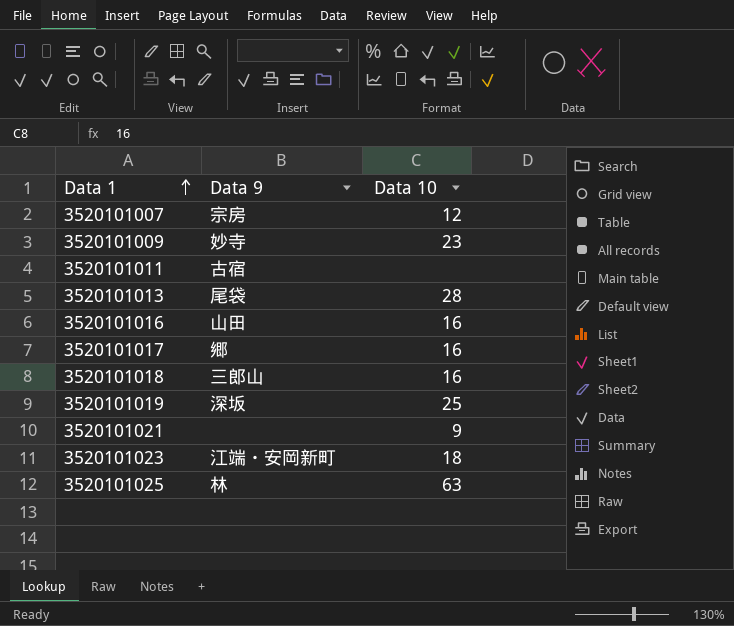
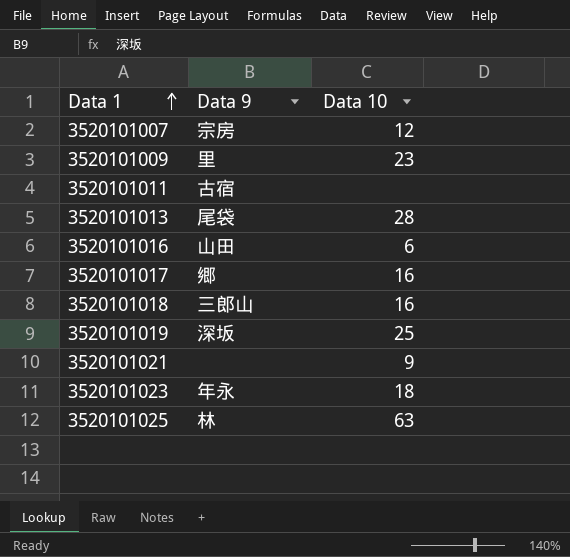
3520101009 | Data 9: 妙寺 -> 里
3520101016 | Data 10: 16 -> 6
3520101023 | Data 9: 江端・安岡新町 -> 年永

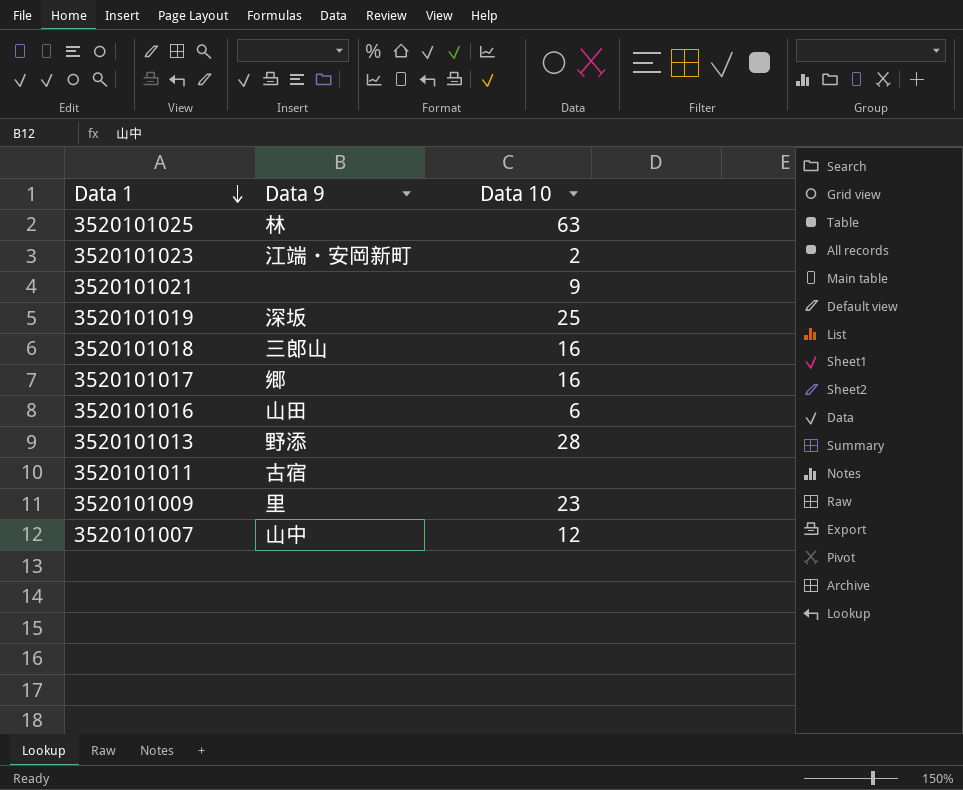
row order: Data 1 ascending -> Data 1 descending
3520101023 | Data 9: 年永 -> 江端・安岡新町
3520101023 | Data 10: 18 -> 2
3520101013 | Data 9: 尾袋 -> 野添
3520101007 | Data 9: 宗房 -> 山中

